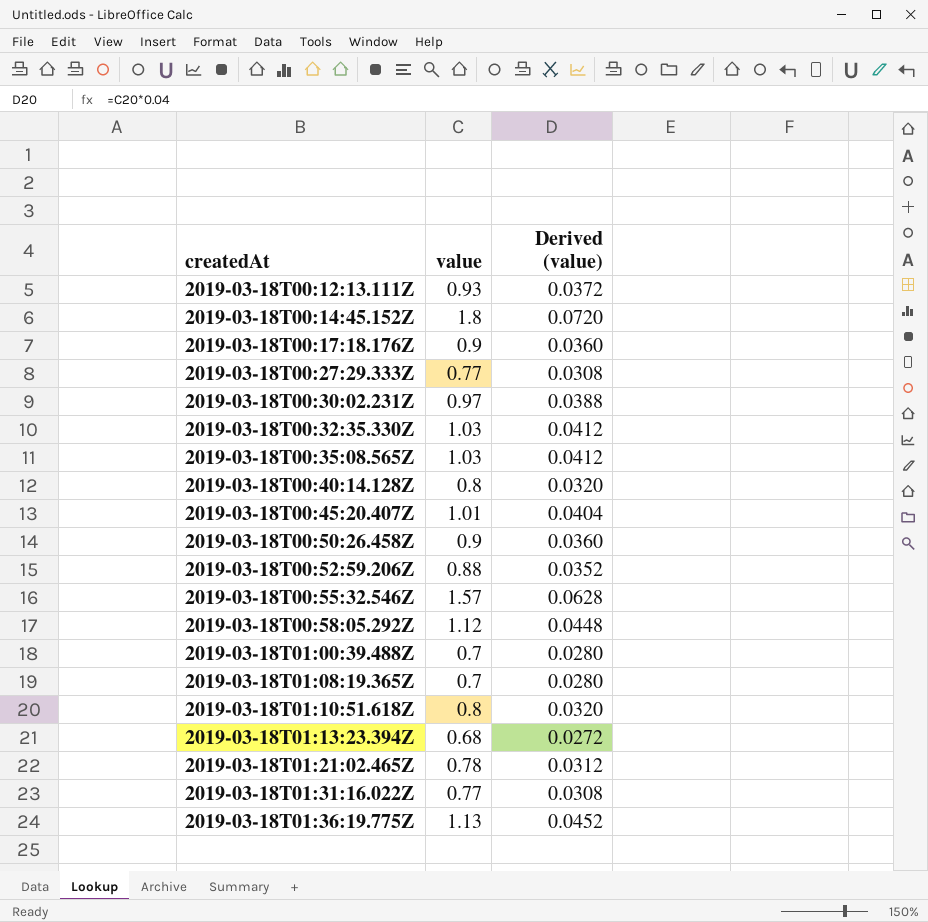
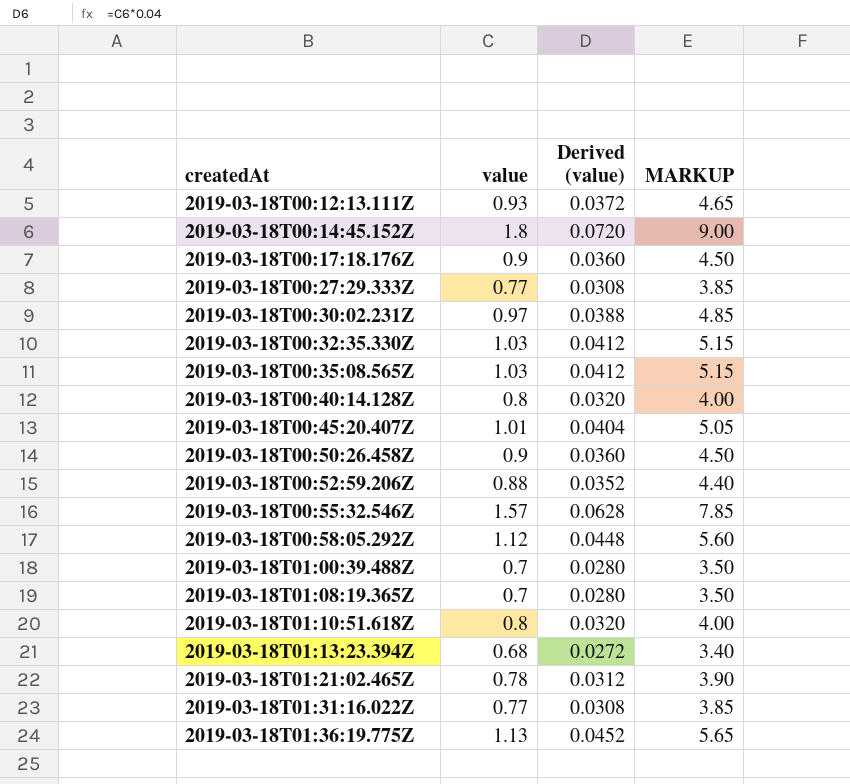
column MARKUP | formula: none -> [value] * 5

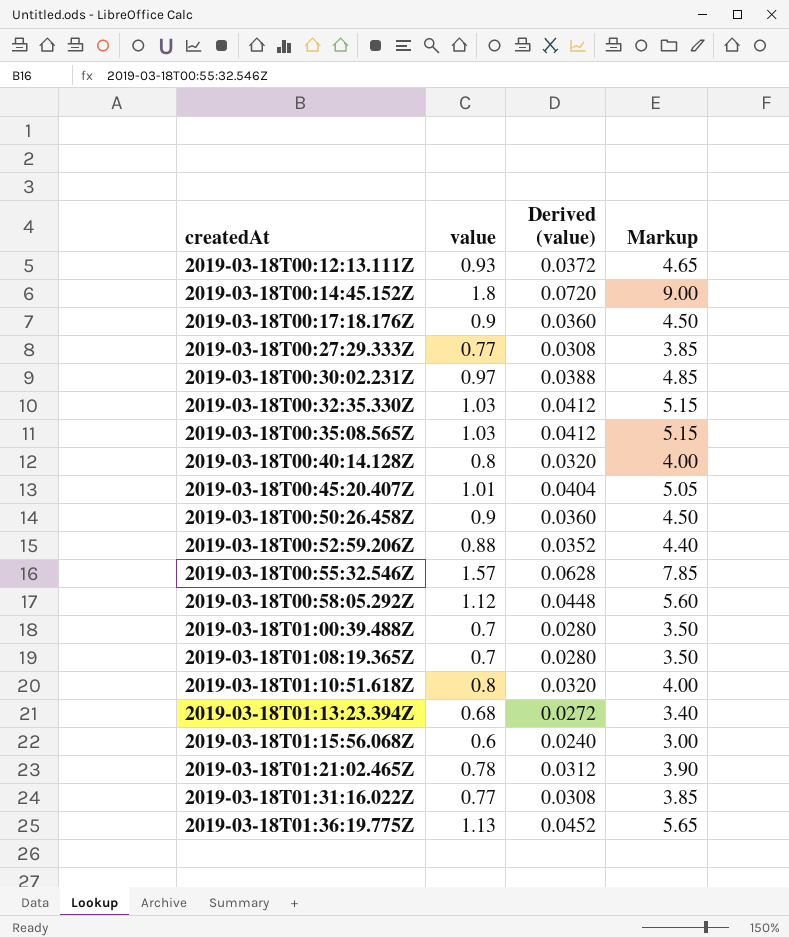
column name: MARKUP -> Markup
row 2019-03-18T01:15:56.068Z: none -> 0.6 | 0.0240 | 3.00

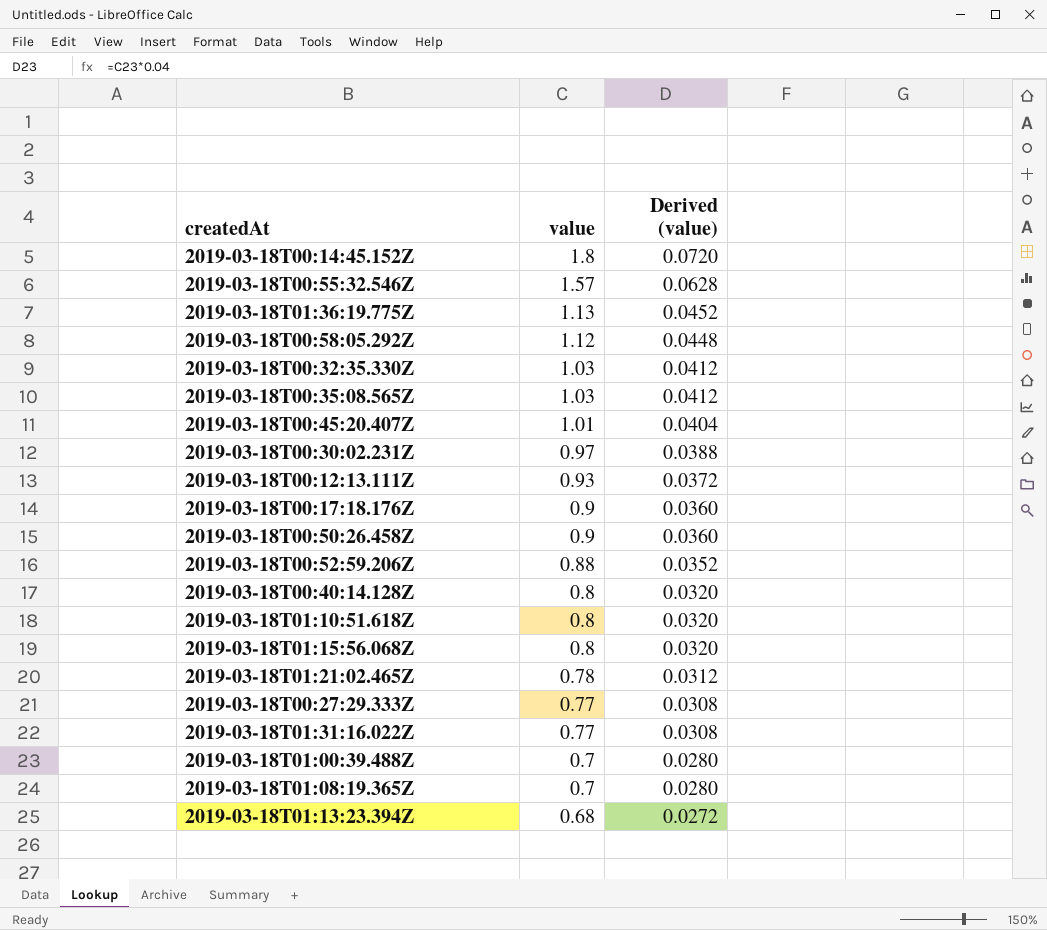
row order: createdAt ascending -> value descending
column Markup | formula: [value] * 5 -> none
2019-03-18T01:15:56.068Z | value: 0.6 -> 0.8
2019-03-18T01:15:56.068Z | Derived (value): 0.0240 -> 0.0320

